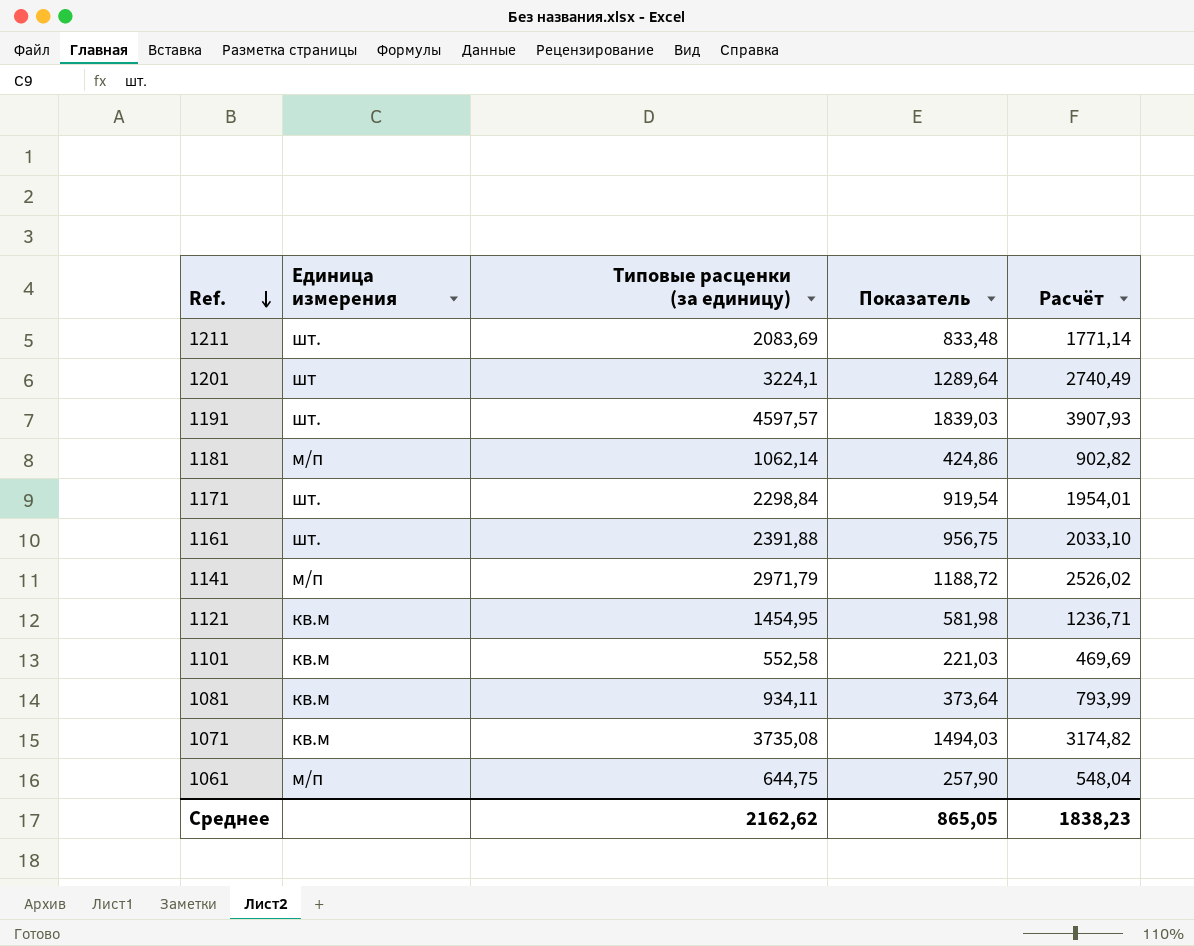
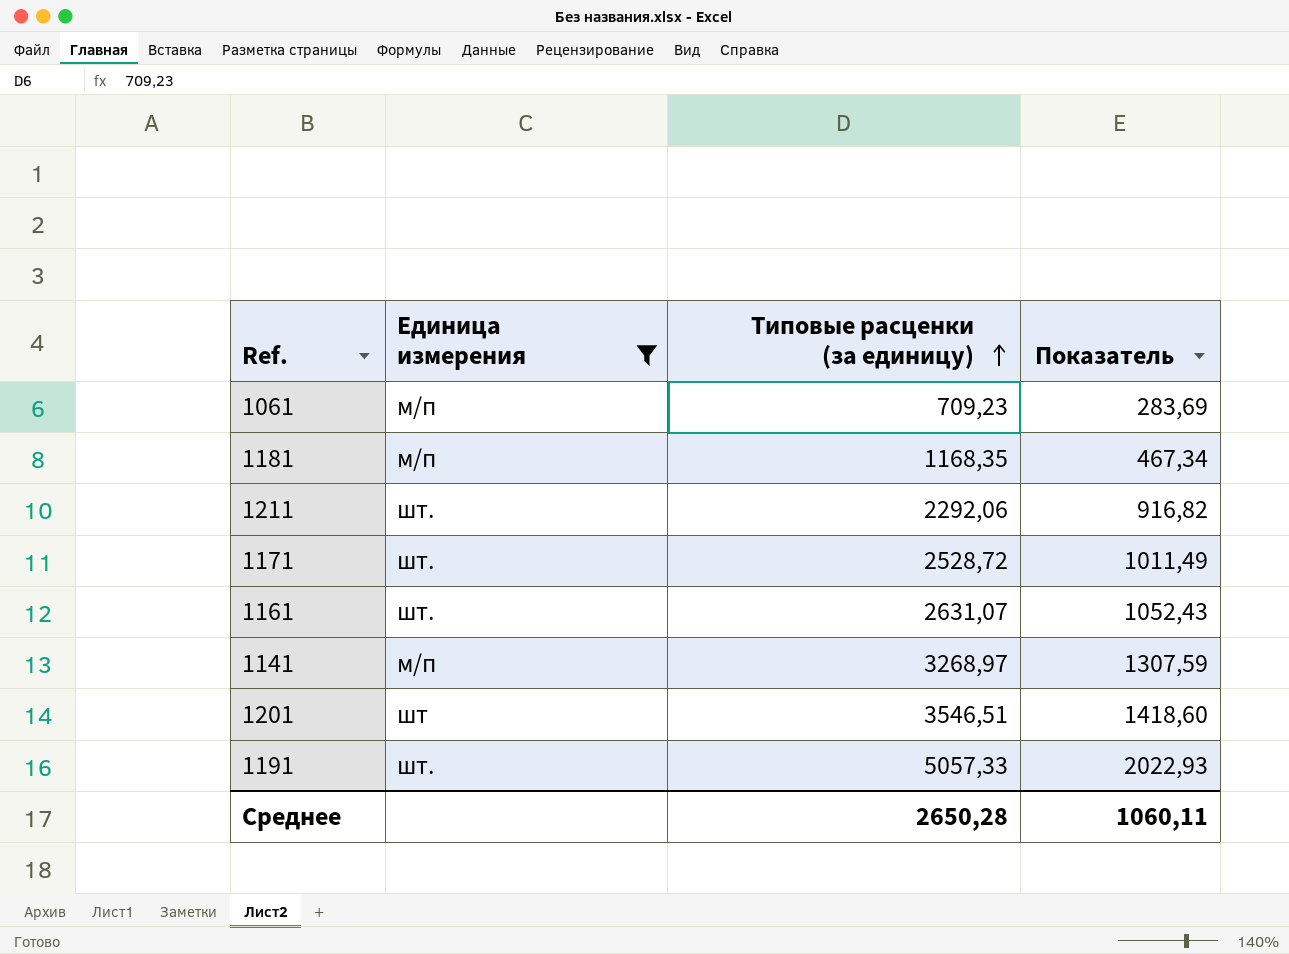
filter: none -> Единица измерения != кв.м
row order: Ref. descending -> Типовые расценки (за единицу) ascending
column Расчёт | formula: [Типовые расценки (за единицу)] * 0,85 -> none
1061 | Типовые расценки (за единицу): 644,75 -> 709,23
1061 | Показатель: 257,90 -> 283,69
1181 | Типовые расценки (за единицу): 1062,14 -> 1168,35
1181 | Показатель: 424,86 -> 467,34
1211 | Типовые расценки (за единицу): 2083,69 -> 2292,06
1211 | Показатель: 833,48 -> 916,82
1171 | Типовые расценки (за единицу): 2298,84 -> 2528,72
1171 | Показатель: 919,54 -> 1011,49
1161 | Типовые расценки (за единицу): 2391,88 -> 2631,07
1161 | Показатель: 956,75 -> 1052,43
1141 | Типовые расценки (за единицу): 2971,79 -> 3268,97
1141 | Показатель: 1188,72 -> 1307,59
1201 | Типовые расценки (за единицу): 3224,1 -> 3546,51
1201 | Показатель: 1289,64 -> 1418,60
1191 | Типовые расценки (за единицу): 4597,57 -> 5057,33
1191 | Показатель: 1839,03 -> 2022,93
Среднее | Типовые расценки (за единицу): 2162,62 -> 2650,28
Среднее | Показатель: 865,05 -> 1060,11

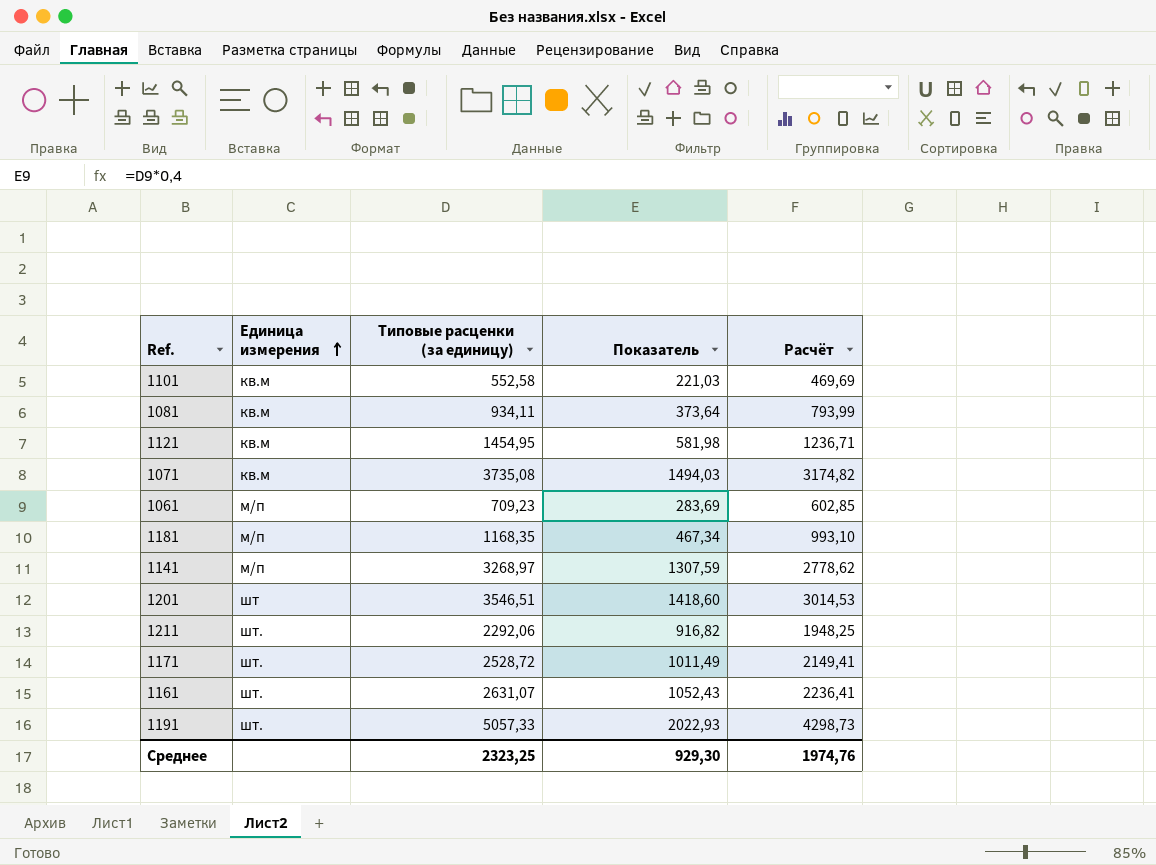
filter: Единица измерения != кв.м -> none
row order: Типовые расценки (за единицу) ascending -> Единица измерения ascending
column Расчёт | formula: none -> [Типовые расценки (за единицу)] * 0,85
Среднее | Типовые расценки (за единицу): 2650,28 -> 2323,25
Среднее | Показатель: 1060,11 -> 929,30

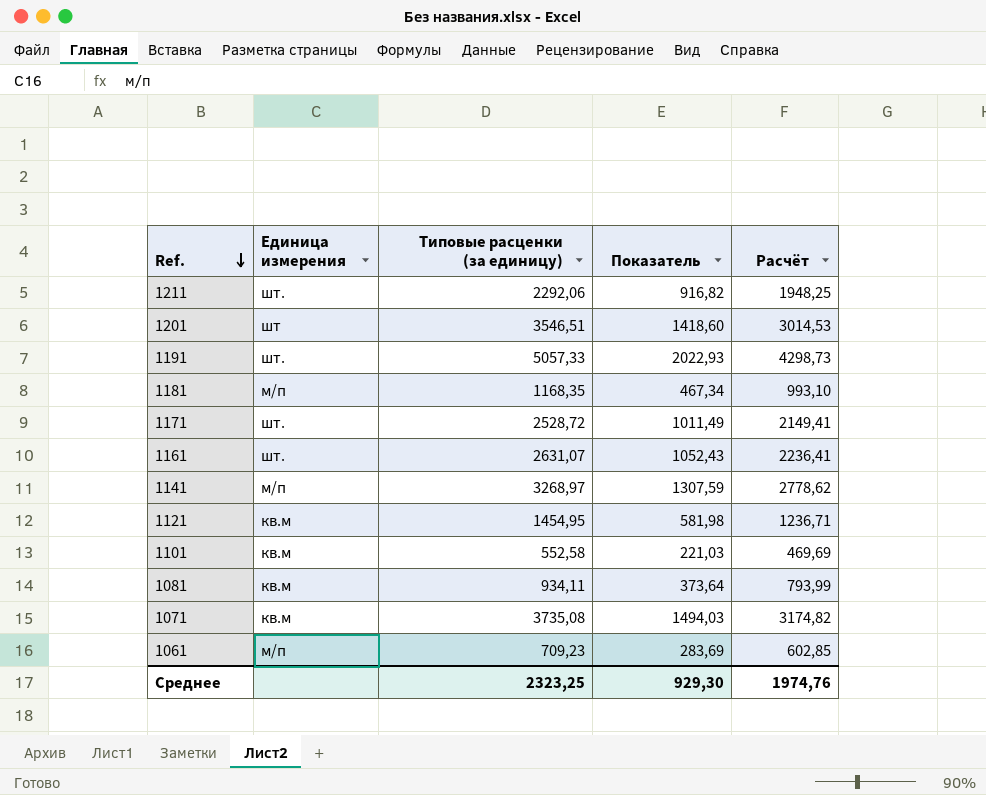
row order: Единица измерения ascending -> Ref. descending

